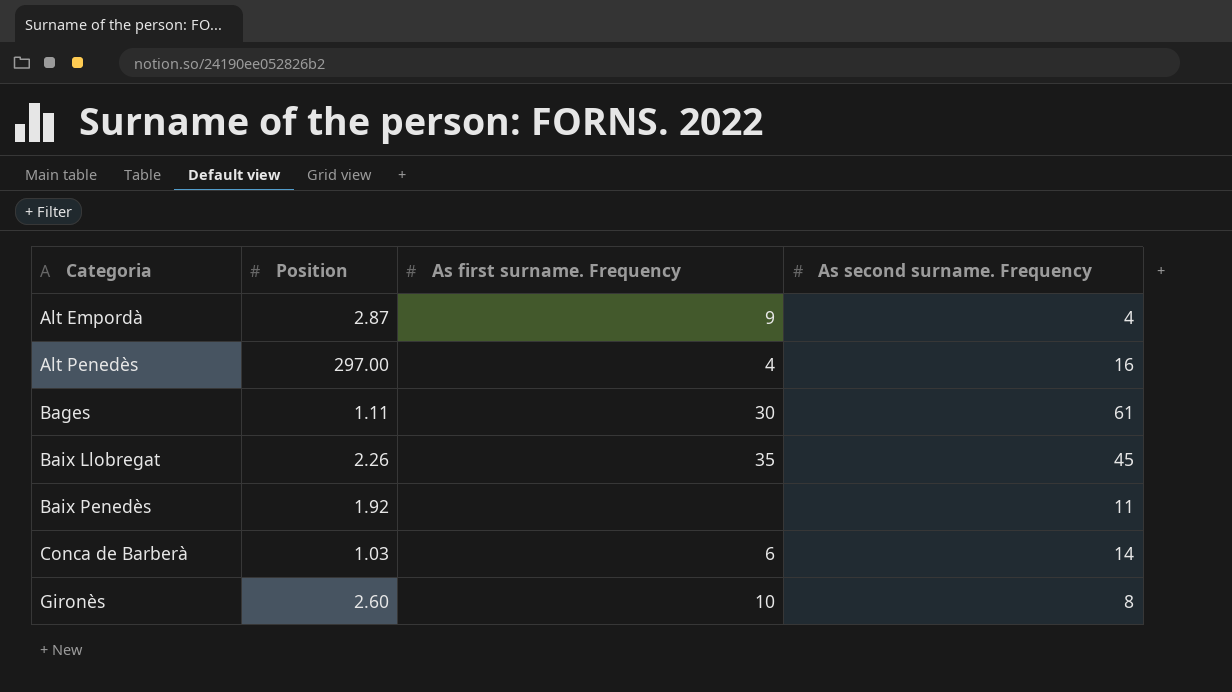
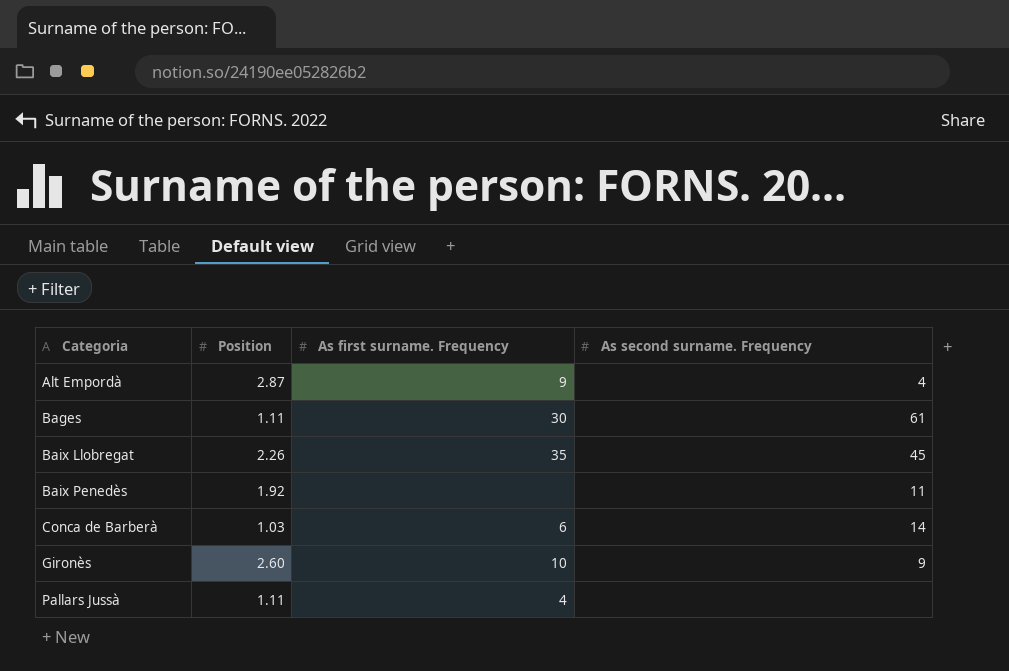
row Alt Penedès: 297.00 | 4 | 16 -> none
Gironès | As second surname. Frequency: 8 -> 9
row Pallars Jussà: none -> 1.11 | 4 | none

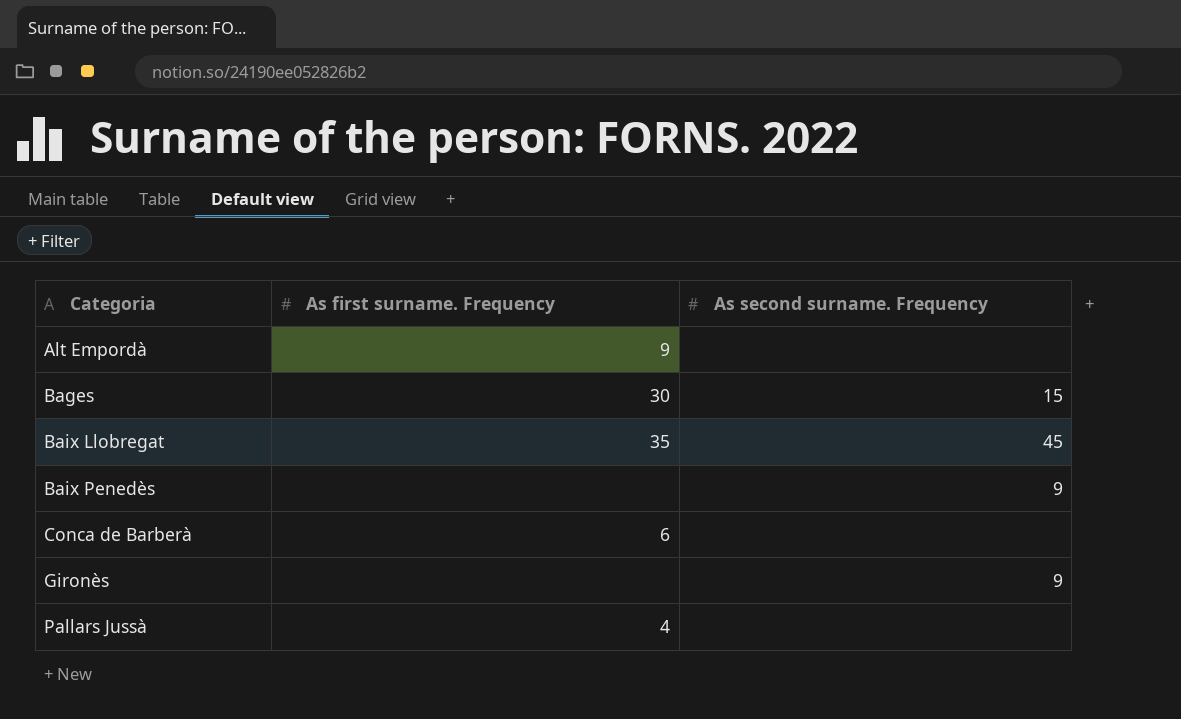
column Position | position: 2 -> none
Alt Empordà | As second surname. Frequency: 4 -> none
Bages | As second surname. Frequency: 61 -> 15
Baix Penedès | As second surname. Frequency: 11 -> 9
Conca de Barberà | As second surname. Frequency: 14 -> none
Gironès | As first surname. Frequency: 10 -> none

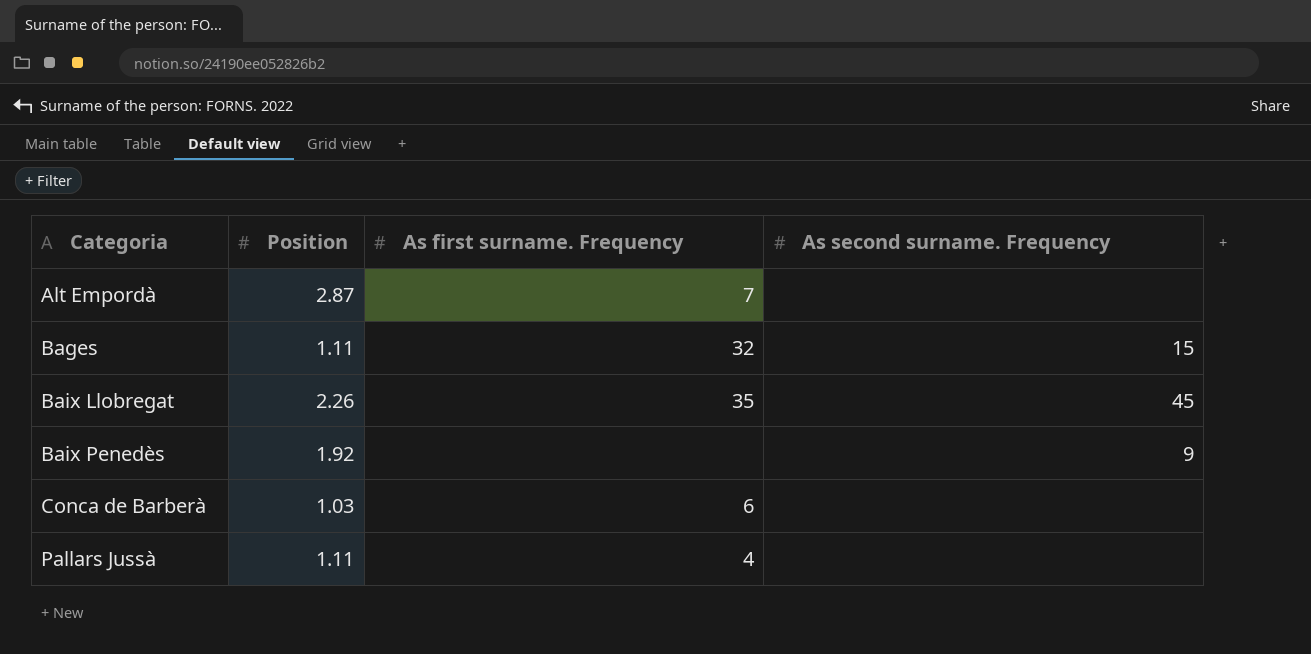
column Position | position: none -> 2
row Gironès: none | 9 -> none
Alt Empordà | As first surname. Frequency: 9 -> 7
Bages | As first surname. Frequency: 30 -> 32

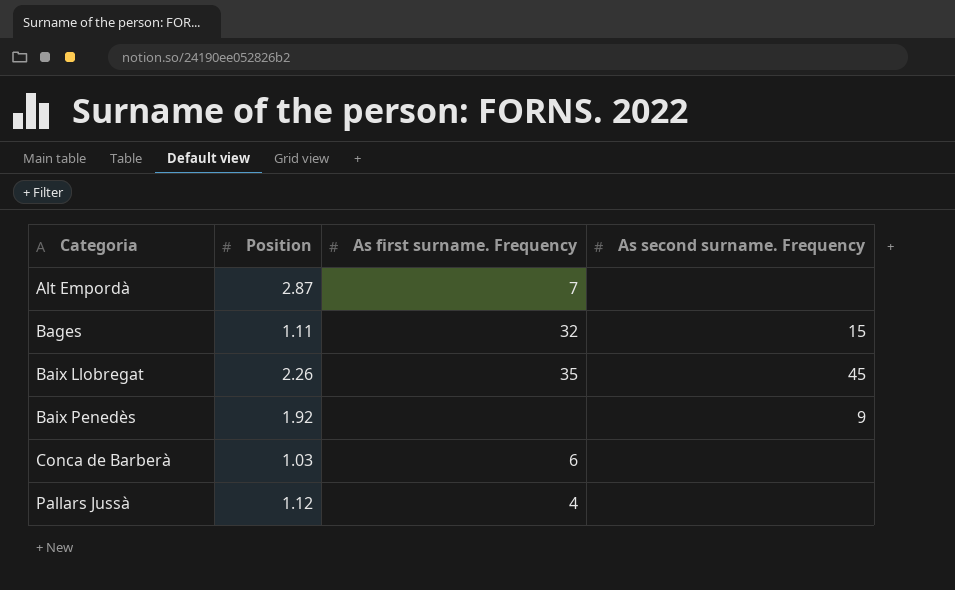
Pallars Jussà | Position: 1.11 -> 1.12

